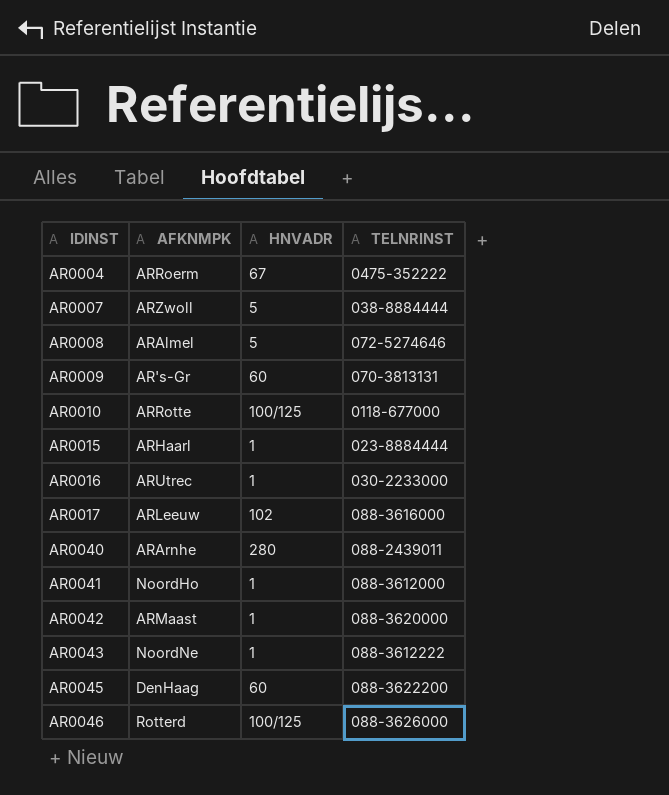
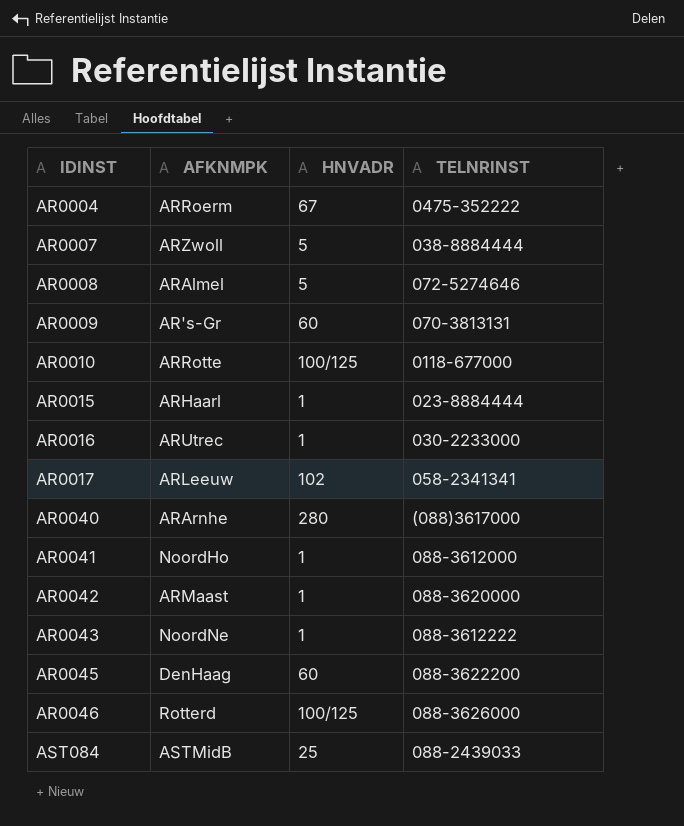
AR0017 | TELNRINST: 088-3616000 -> 058-2341341
AR0040 | TELNRINST: 088-2439011 -> (088)3617000
row AST084: none -> ASTMidB | 25 | 088-2439033

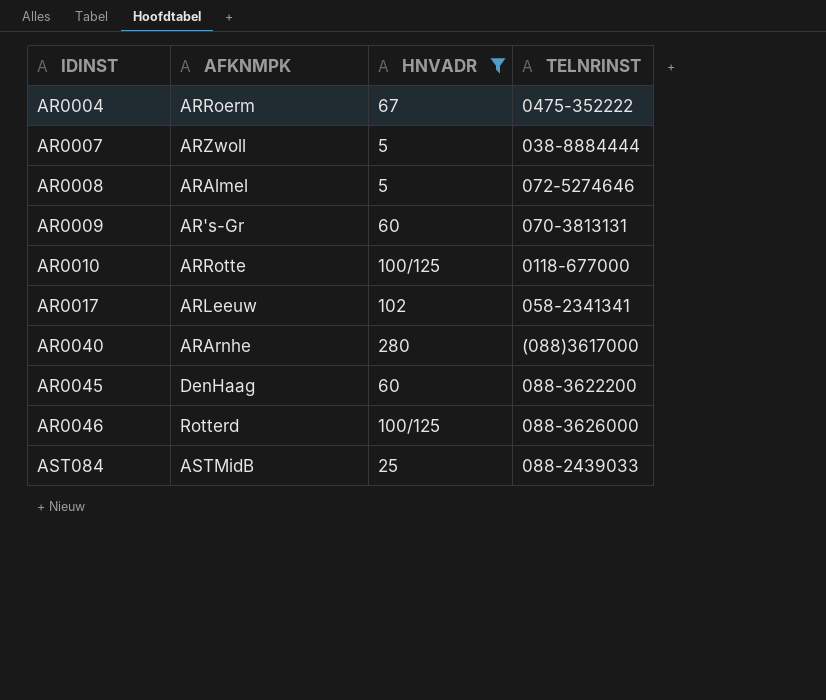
filter: none -> HNVADR != 1

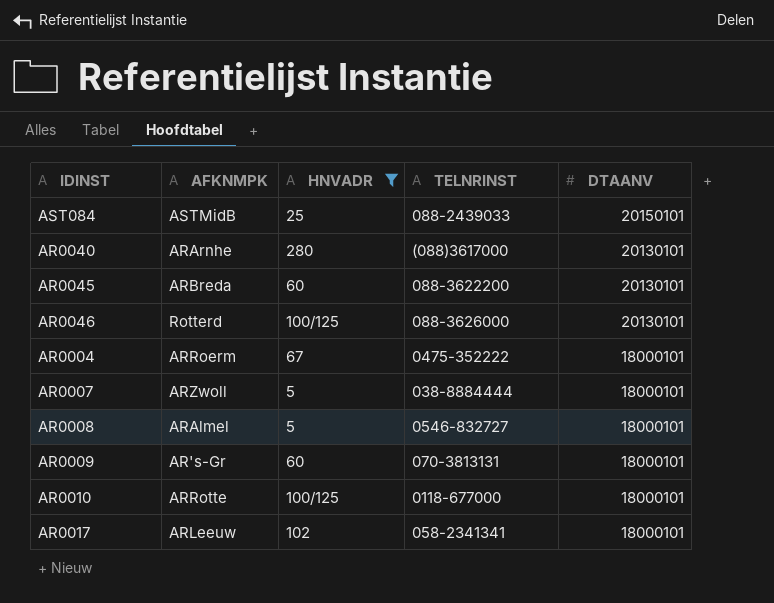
row order: IDINST ascending -> DTAANV descending
column DTAANV | position: none -> 5
AR0045 | AFKNMPK: DenHaag -> ARBreda
AR0008 | TELNRINST: 072-5274646 -> 0546-832727

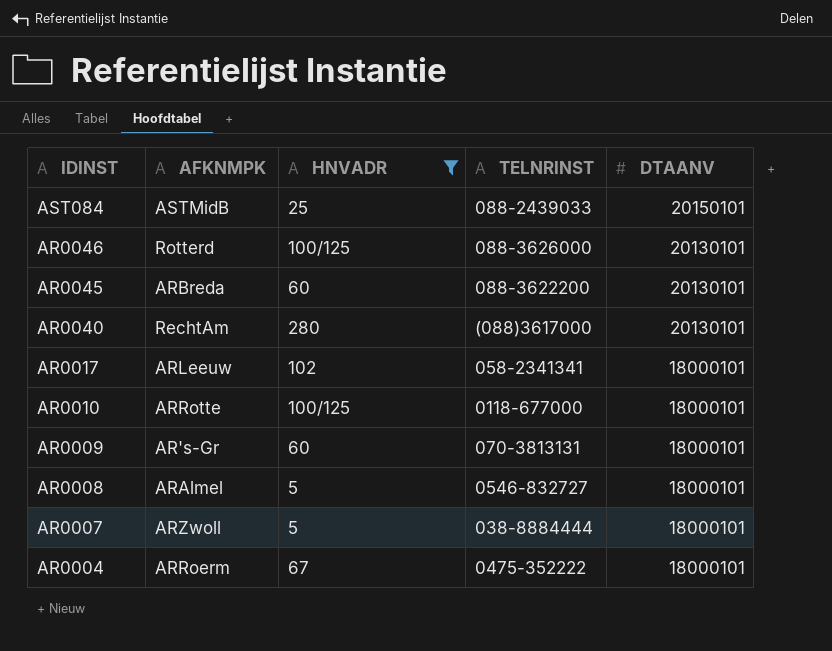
row order: DTAANV descending -> IDINST descending
AR0040 | AFKNMPK: ARArnhe -> RechtAm

